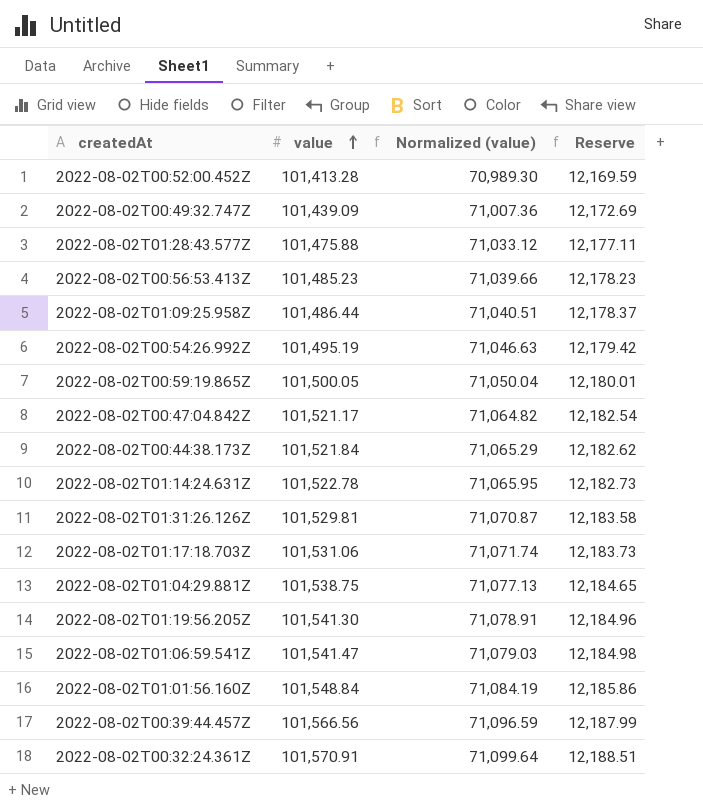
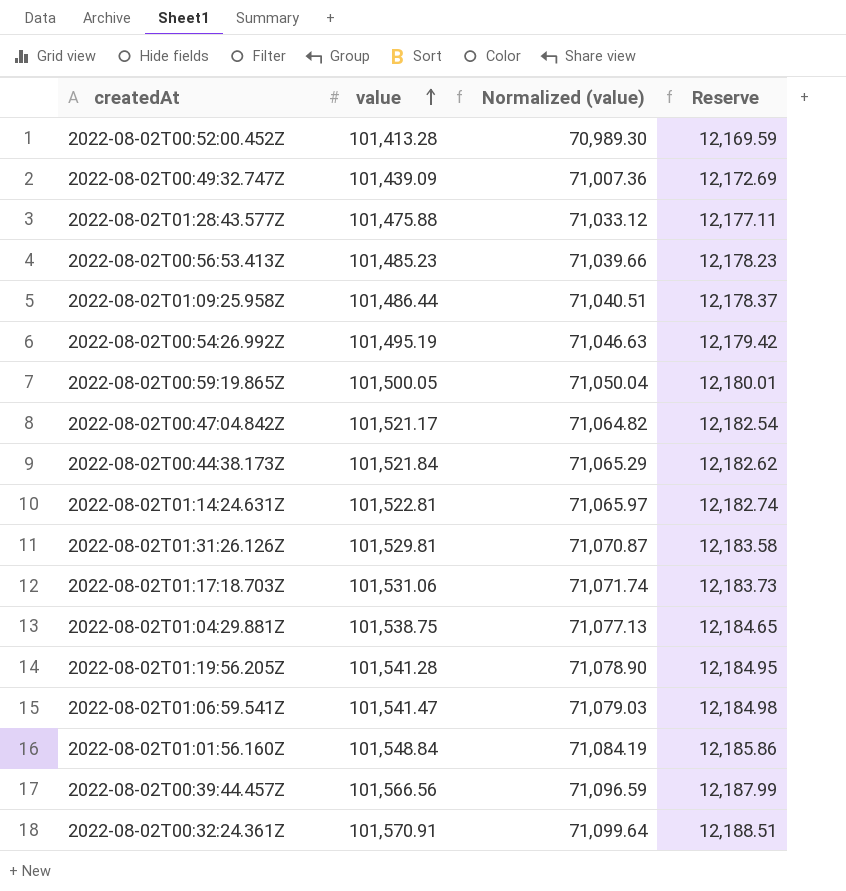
2022-08-02T01:14:24.631Z | value: 101,522.78 -> 101,522.81
2022-08-02T01:14:24.631Z | Normalized (value): 71,065.95 -> 71,065.97
2022-08-02T01:14:24.631Z | Reserve: 12,182.73 -> 12,182.74
2022-08-02T01:19:56.205Z | value: 101,541.30 -> 101,541.28
2022-08-02T01:19:56.205Z | Normalized (value): 71,078.91 -> 71,078.90
2022-08-02T01:19:56.205Z | Reserve: 12,184.96 -> 12,184.95

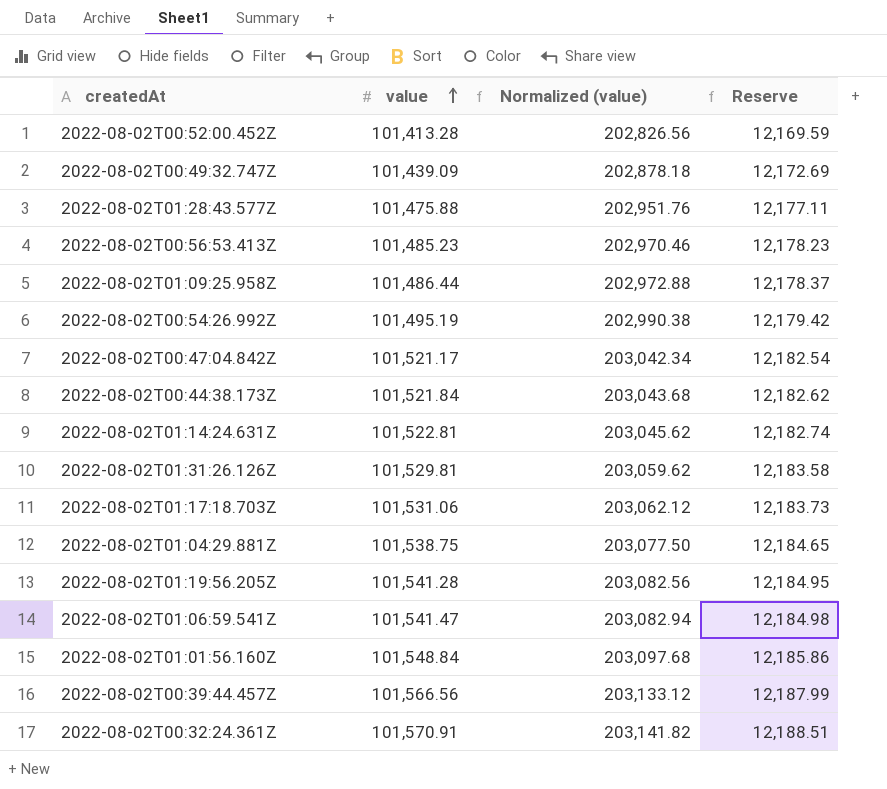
column Normalized (value) | formula: [value] * 0.7 -> [value] * 2
row 2022-08-02T00:59:19.865Z: 101,500.05 | 71,050.04 | 12,180.01 -> none

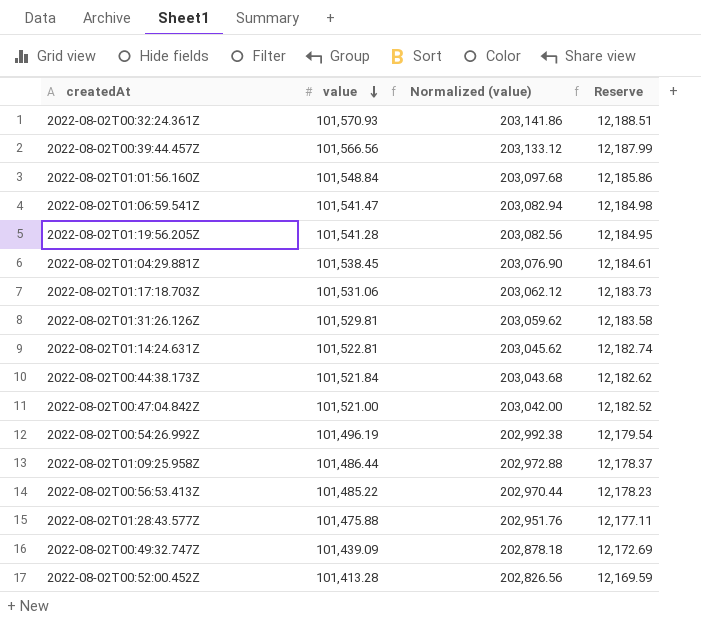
row order: value ascending -> value descending
2022-08-02T00:32:24.361Z | value: 101,570.91 -> 101,570.93
2022-08-02T00:32:24.361Z | Normalized (value): 203,141.82 -> 203,141.86
2022-08-02T01:04:29.881Z | value: 101,538.75 -> 101,538.45
2022-08-02T01:04:29.881Z | Normalized (value): 203,077.50 -> 203,076.90
2022-08-02T01:04:29.881Z | Reserve: 12,184.65 -> 12,184.61
2022-08-02T00:47:04.842Z | value: 101,521.17 -> 101,521.00
2022-08-02T00:47:04.842Z | Normalized (value): 203,042.34 -> 203,042.00
2022-08-02T00:47:04.842Z | Reserve: 12,182.54 -> 12,182.52
2022-08-02T00:54:26.992Z | value: 101,495.19 -> 101,496.19
2022-08-02T00:54:26.992Z | Normalized (value): 202,990.38 -> 202,992.38
2022-08-02T00:54:26.992Z | Reserve: 12,179.42 -> 12,179.54
2022-08-02T00:56:53.413Z | value: 101,485.23 -> 101,485.22
2022-08-02T00:56:53.413Z | Normalized (value): 202,970.46 -> 202,970.44

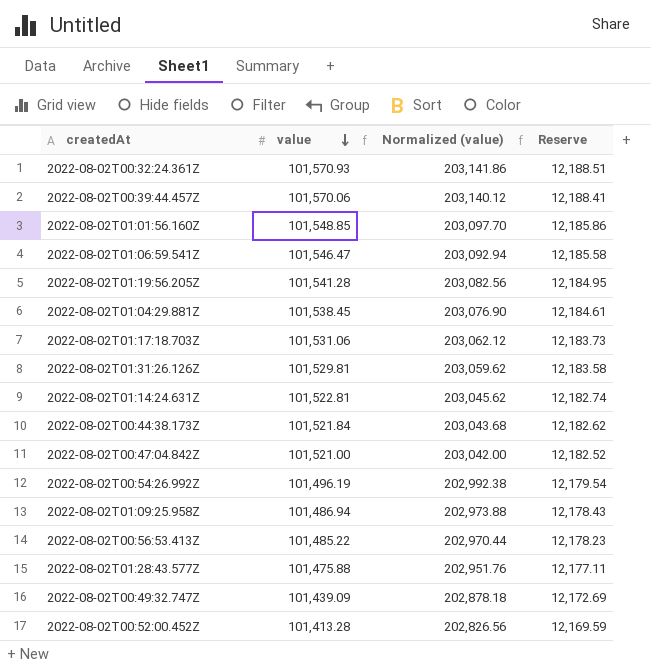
2022-08-02T00:39:44.457Z | value: 101,566.56 -> 101,570.06
2022-08-02T00:39:44.457Z | Normalized (value): 203,133.12 -> 203,140.12
2022-08-02T00:39:44.457Z | Reserve: 12,187.99 -> 12,188.41
2022-08-02T01:01:56.160Z | value: 101,548.84 -> 101,548.85
2022-08-02T01:01:56.160Z | Normalized (value): 203,097.68 -> 203,097.70
2022-08-02T01:06:59.541Z | value: 101,541.47 -> 101,546.47
2022-08-02T01:06:59.541Z | Normalized (value): 203,082.94 -> 203,092.94
2022-08-02T01:06:59.541Z | Reserve: 12,184.98 -> 12,185.58
2022-08-02T01:09:25.958Z | value: 101,486.44 -> 101,486.94
2022-08-02T01:09:25.958Z | Normalized (value): 202,972.88 -> 202,973.88
2022-08-02T01:09:25.958Z | Reserve: 12,178.37 -> 12,178.43

